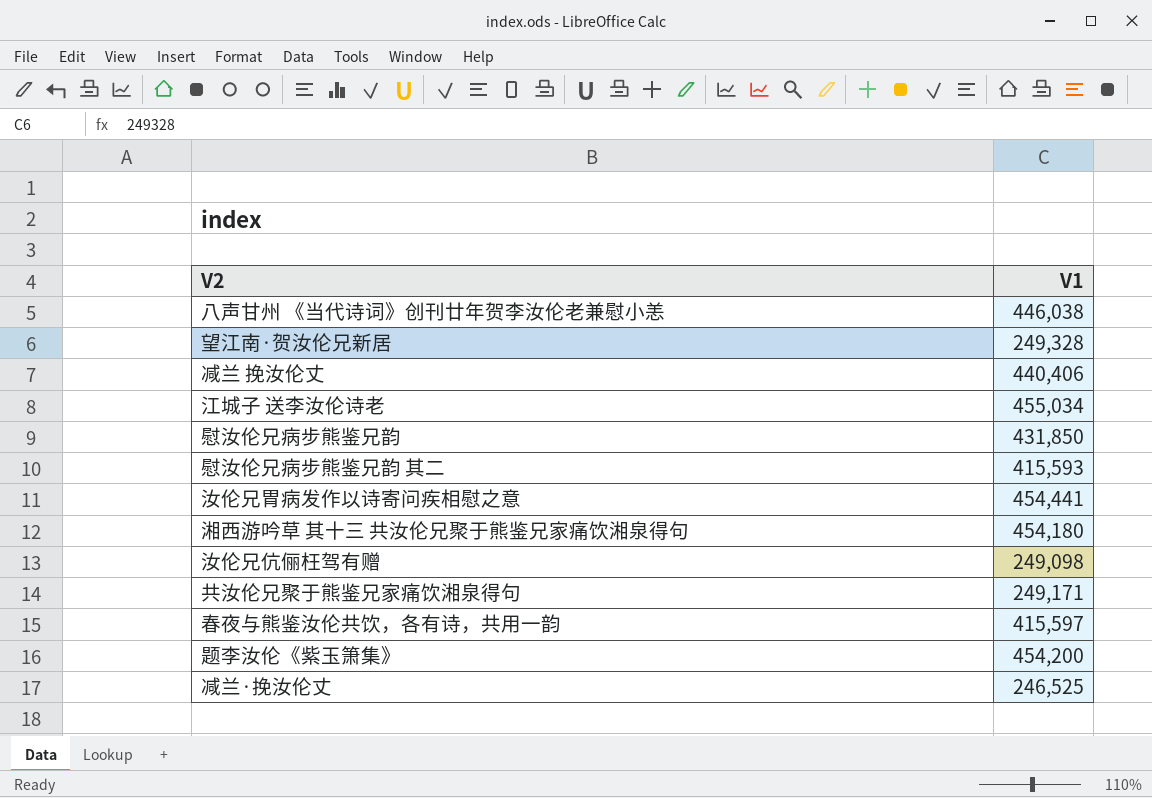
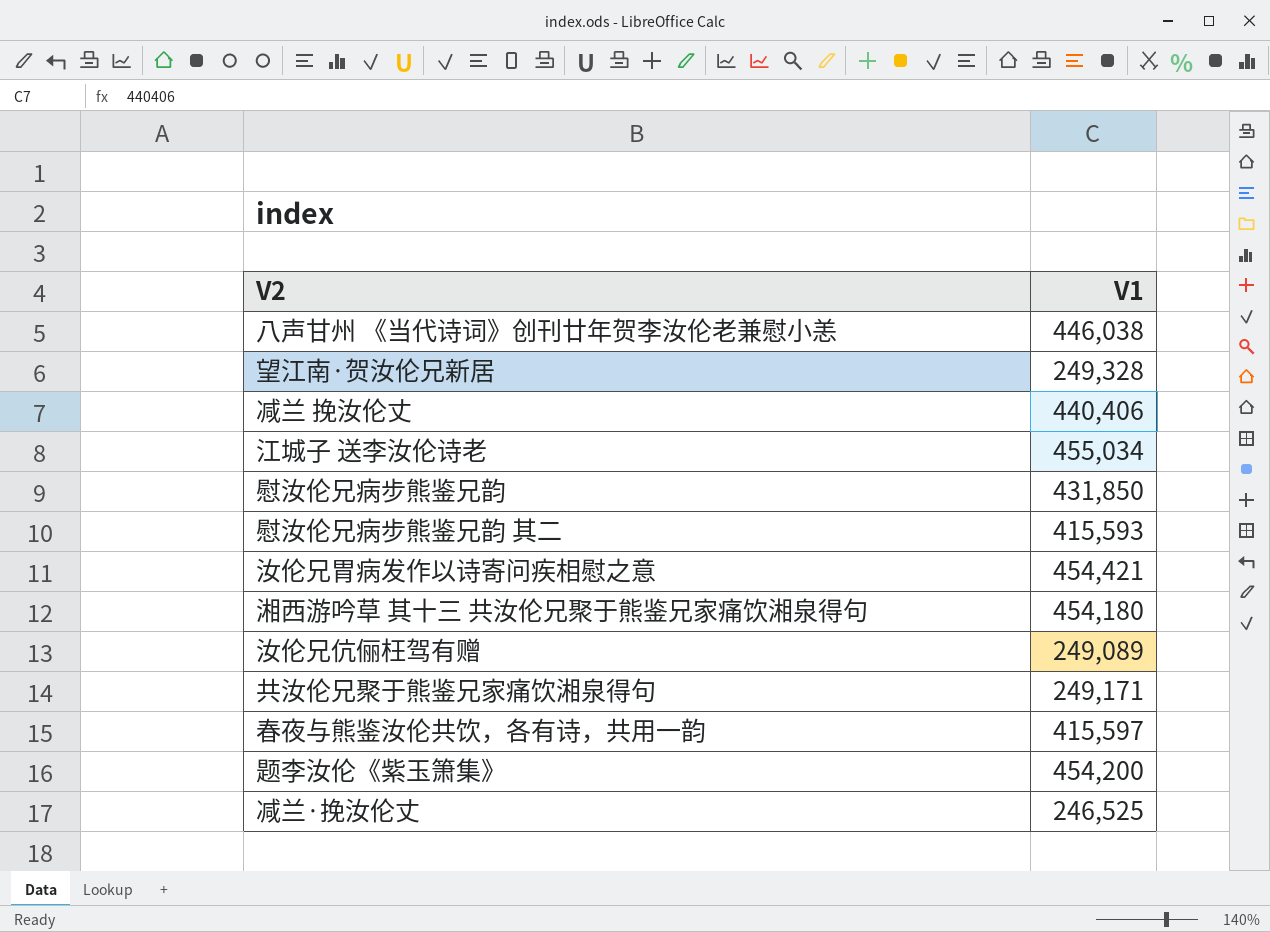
汝伦兄胃病发作以诗寄问疾相慰之意 | V1: 454,441 -> 454,421
汝伦兄伉俪枉驾有赠 | V1: 249,098 -> 249,089

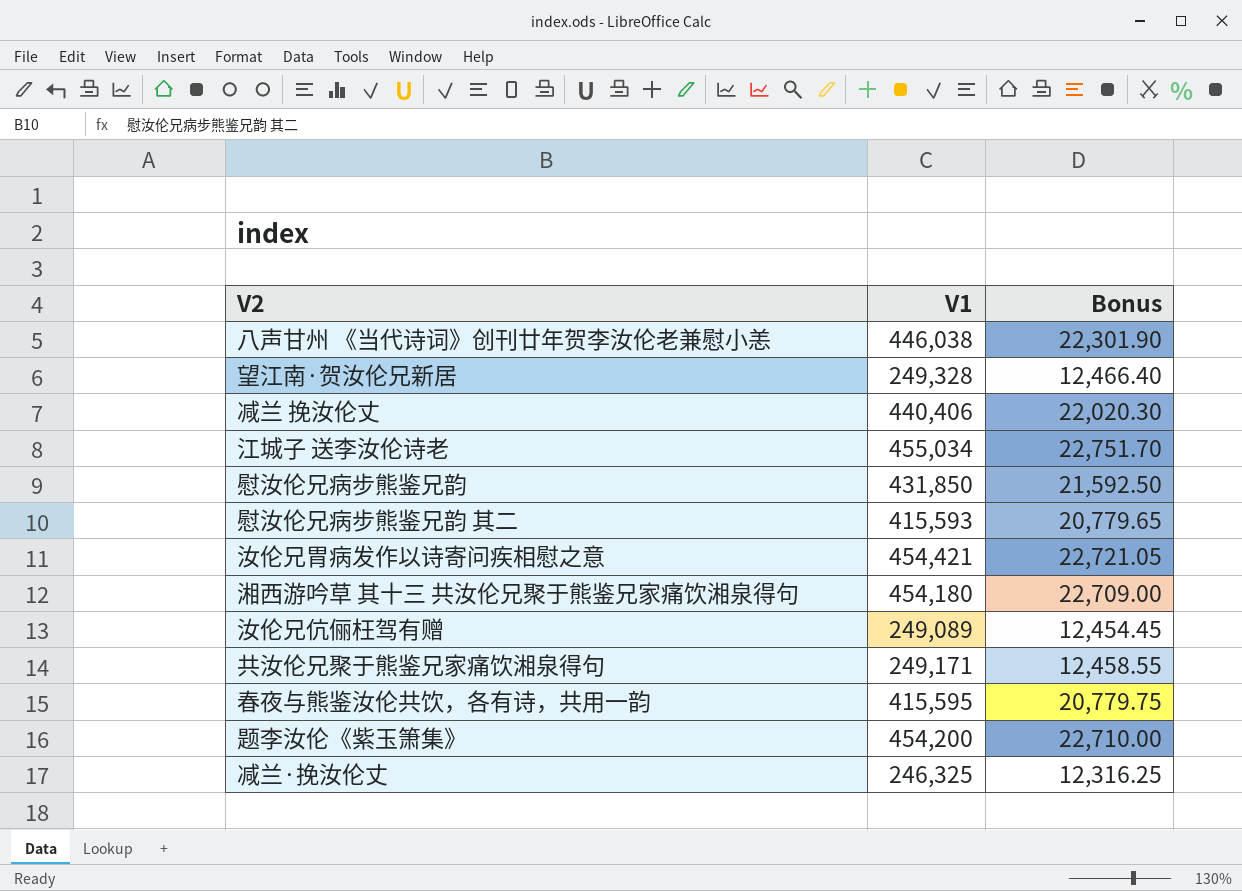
column Bonus | formula: none -> [V1] * 0.05
春夜与熊鉴汝伦共饮，各有诗，共用一韵 | V1: 415,597 -> 415,595
减兰·挽汝伦丈 | V1: 246,525 -> 246,325

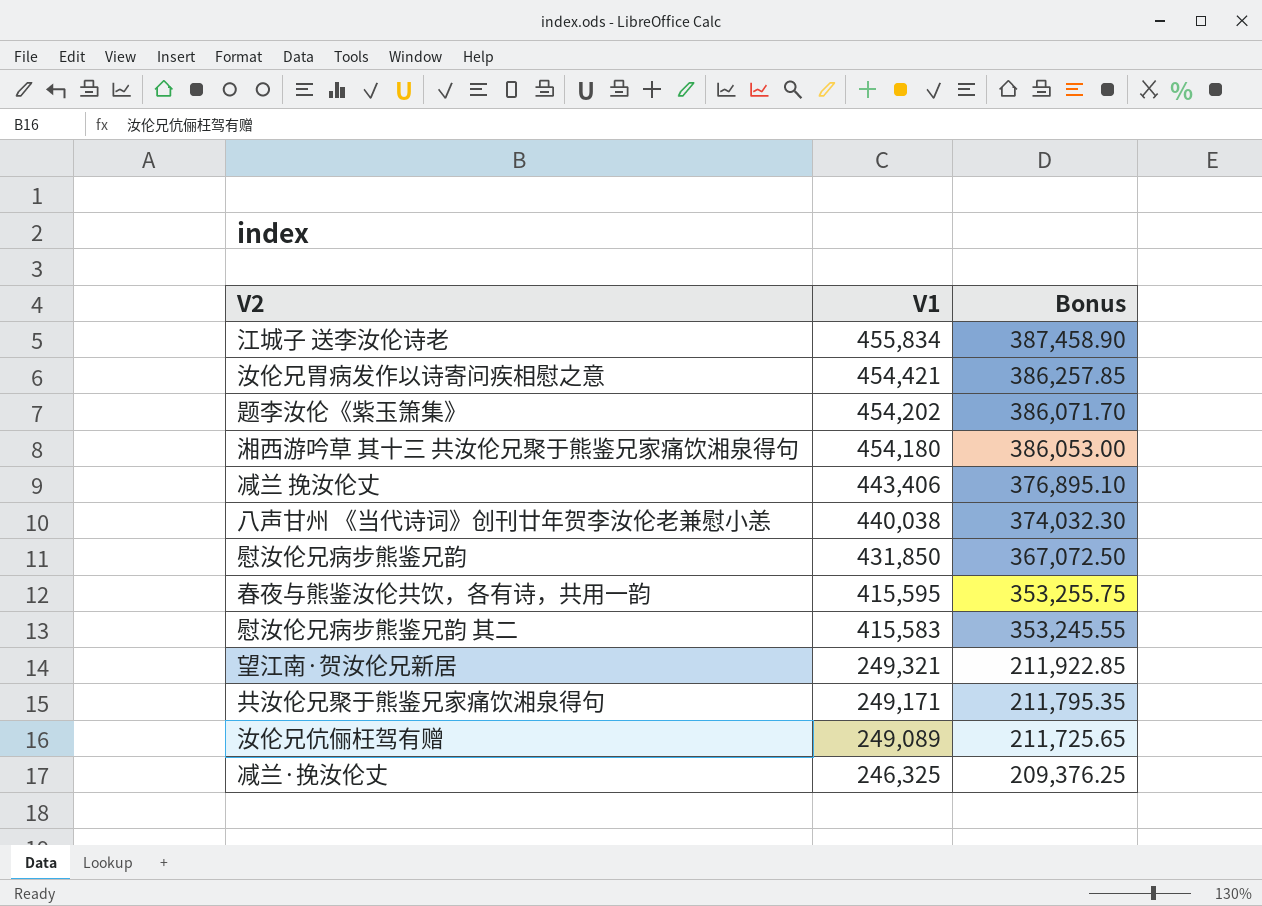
row order: none -> V1 descending
column Bonus | formula: [V1] * 0.05 -> [V1] * 0.85
江城子 送李汝伦诗老 | V1: 455,034 -> 455,834
题李汝伦《紫玉箫集》 | V1: 454,200 -> 454,202
减兰 挽汝伦丈 | V1: 440,406 -> 443,406
八声甘州 《当代诗词》创刊廿年贺李汝伦老兼慰小恙 | V1: 446,038 -> 440,038
慰汝伦兄病步熊鉴兄韵 其二 | V1: 415,593 -> 415,583
望江南·贺汝伦兄新居 | V1: 249,328 -> 249,321

